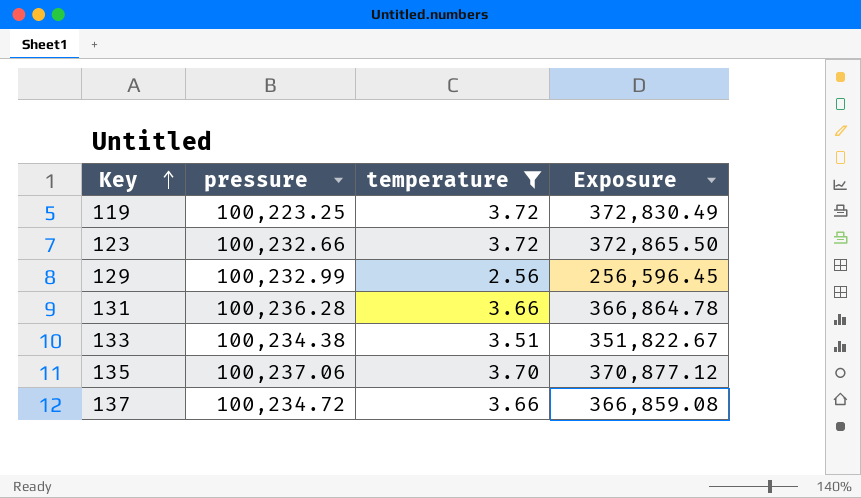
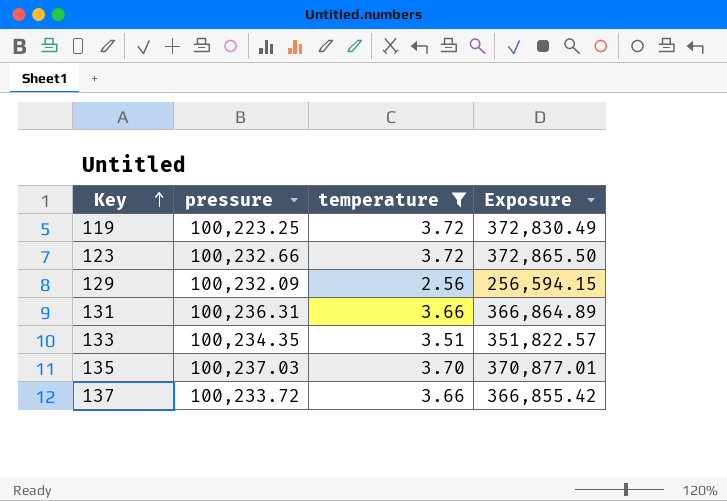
129 | pressure: 100,232.99 -> 100,232.09
129 | Exposure: 256,596.45 -> 256,594.15
131 | pressure: 100,236.28 -> 100,236.31
131 | Exposure: 366,864.78 -> 366,864.89
133 | pressure: 100,234.38 -> 100,234.35
133 | Exposure: 351,822.67 -> 351,822.57
135 | pressure: 100,237.06 -> 100,237.03
135 | Exposure: 370,877.12 -> 370,877.01
137 | pressure: 100,234.72 -> 100,233.72
137 | Exposure: 366,859.08 -> 366,855.42

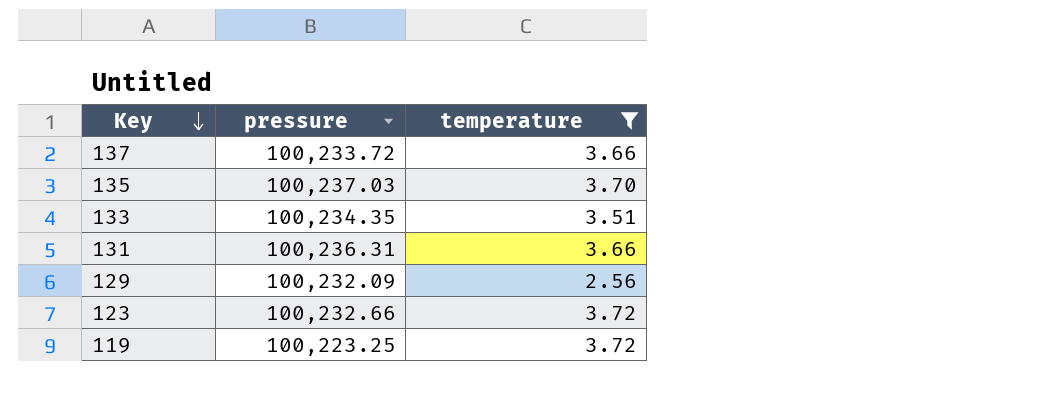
row order: Key ascending -> Key descending
column Exposure | formula: [pressure] * [temperature] -> none

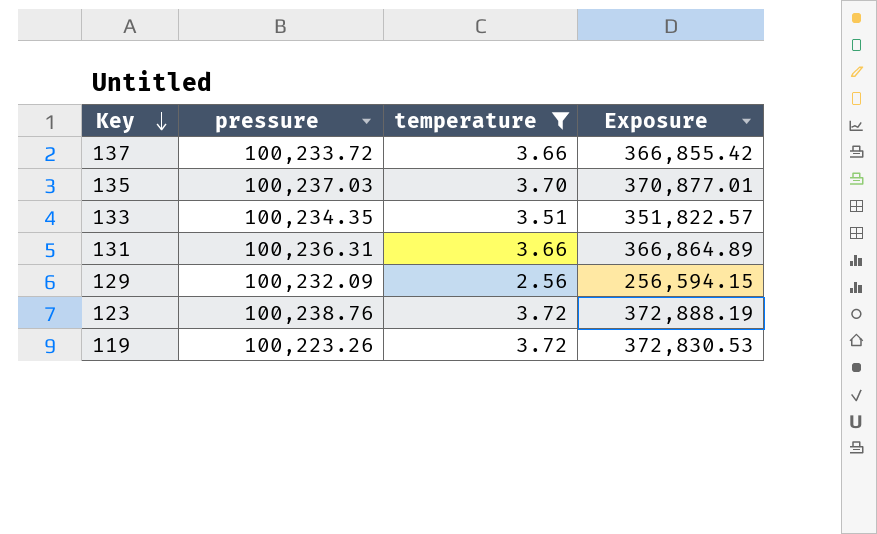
column Exposure | formula: none -> [pressure] * [temperature]
123 | pressure: 100,232.66 -> 100,238.76
119 | pressure: 100,223.25 -> 100,223.26

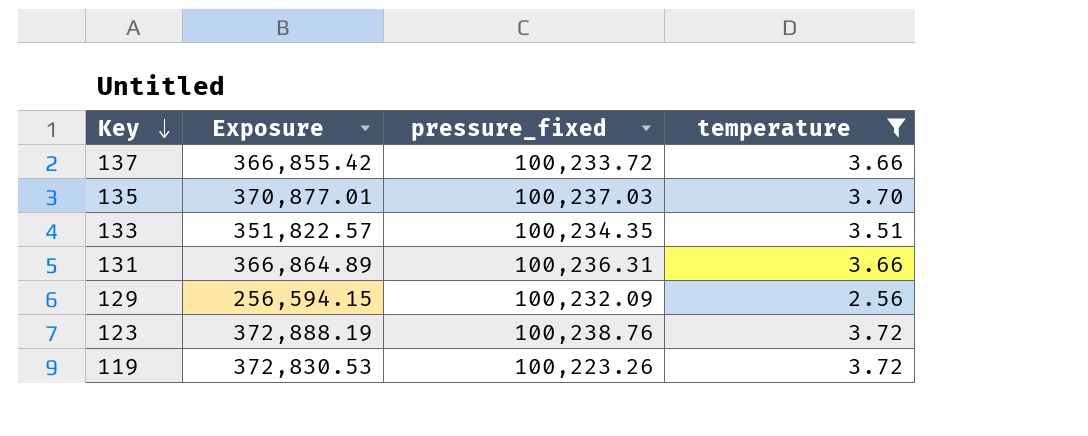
column Exposure | position: 4 -> 2
column name: pressure -> pressure_fixed

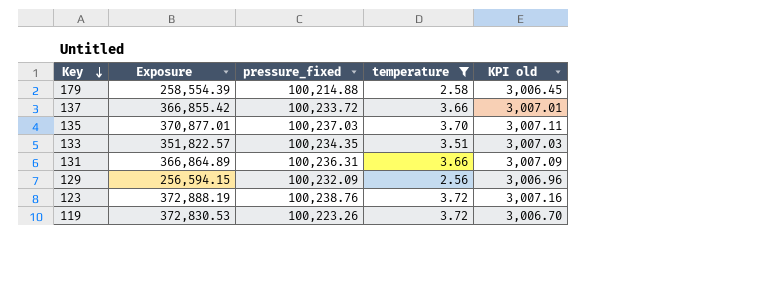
column KPI old | formula: none -> [pressure_fixed] * 0.03
row 179: none -> 258,554.39 | 100,214.88 | 2.58 | 3,006.45

